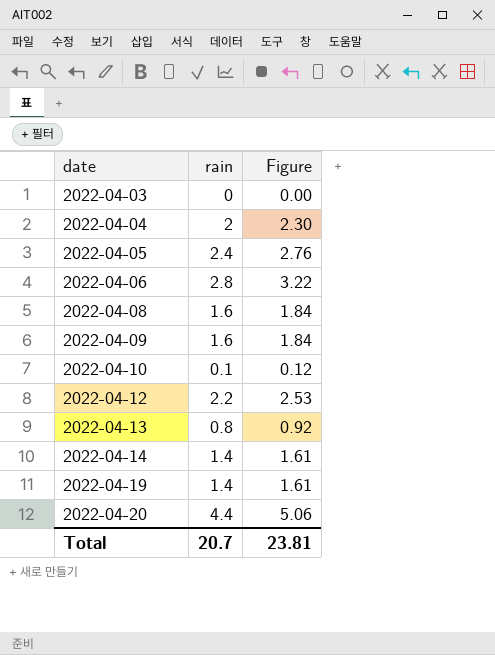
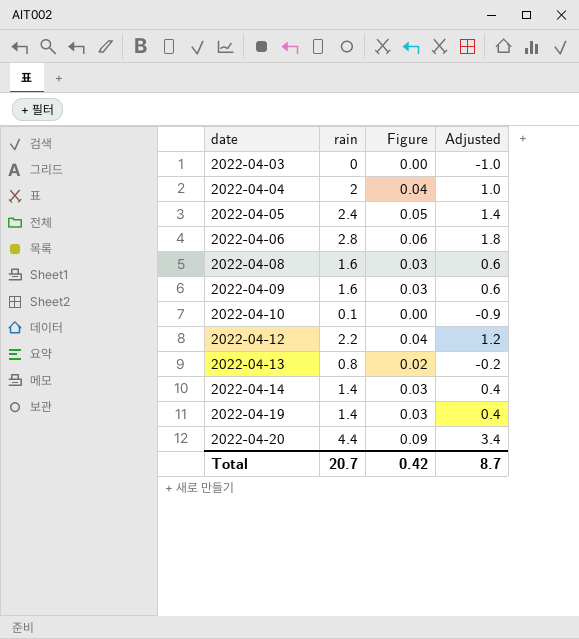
column Figure | formula: [rain] * 1.15 -> [rain] * 0.02
column Adjusted | formula: none -> [rain] - 1
Total | Figure: 23.81 -> 0.42

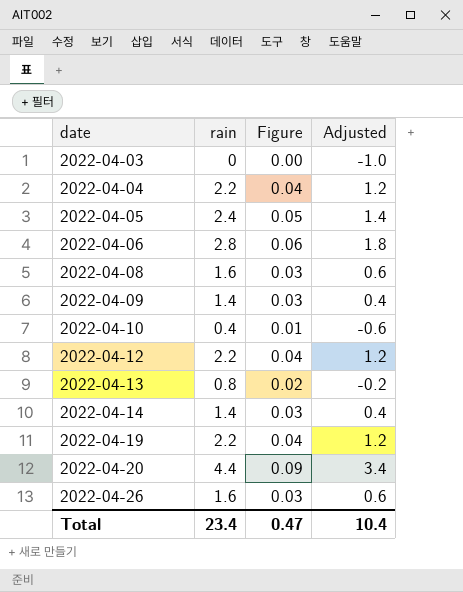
2022-04-04 | rain: 2 -> 2.2
2022-04-04 | Adjusted: 1.0 -> 1.2
2022-04-09 | rain: 1.6 -> 1.4
2022-04-09 | Adjusted: 0.6 -> 0.4
2022-04-10 | rain: 0.1 -> 0.4
2022-04-10 | Figure: 0.00 -> 0.01
2022-04-10 | Adjusted: -0.9 -> -0.6
2022-04-19 | rain: 1.4 -> 2.2
2022-04-19 | Figure: 0.03 -> 0.04
2022-04-19 | Adjusted: 0.4 -> 1.2
row 2022-04-26: none -> 1.6 | 0.03 | 0.6
Total | rain: 20.7 -> 23.4
Total | Figure: 0.42 -> 0.47
Total | Adjusted: 8.7 -> 10.4

